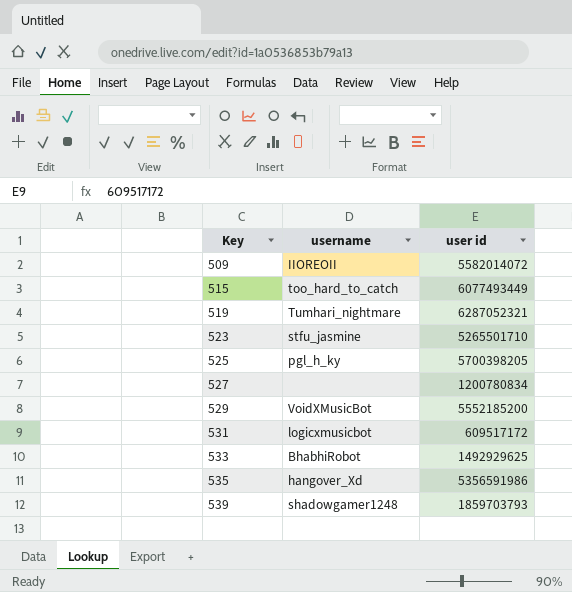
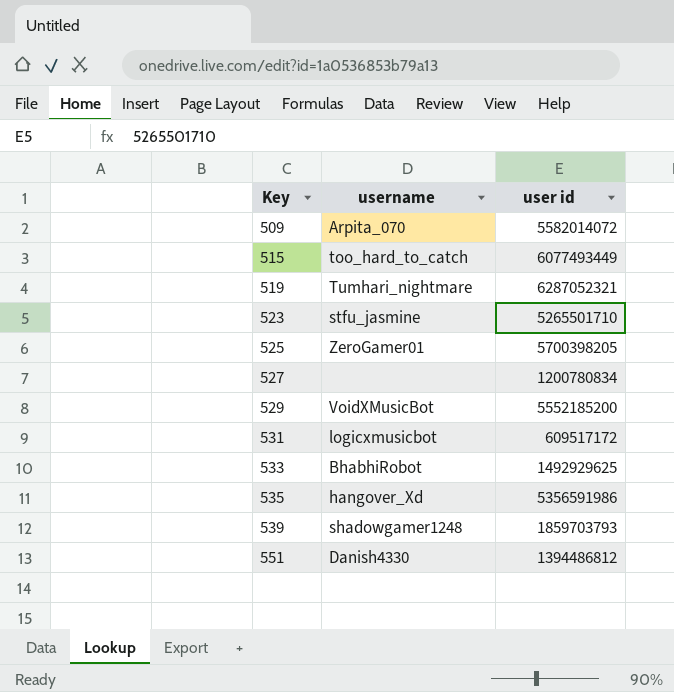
509 | username: IIOREOII -> Arpita_070
525 | username: pgl_h_ky -> ZeroGamer01
row 551: none -> Danish4330 | 1394486812

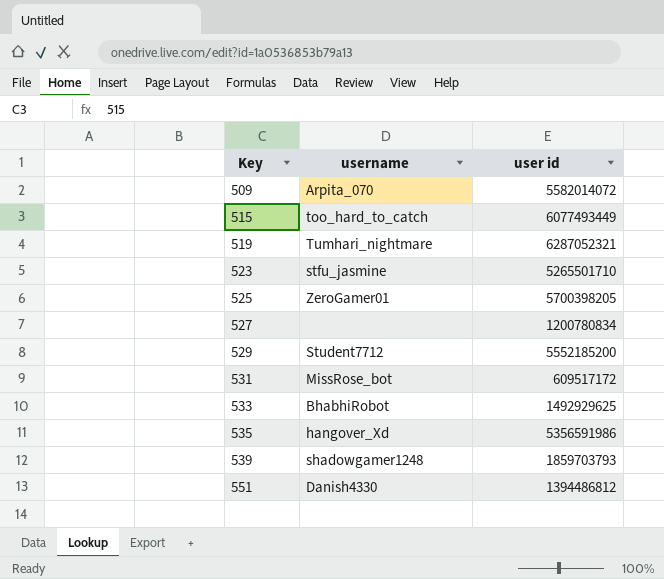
529 | username: VoidXMusicBot -> Student7712
531 | username: logicxmusicbot -> MissRose_bot

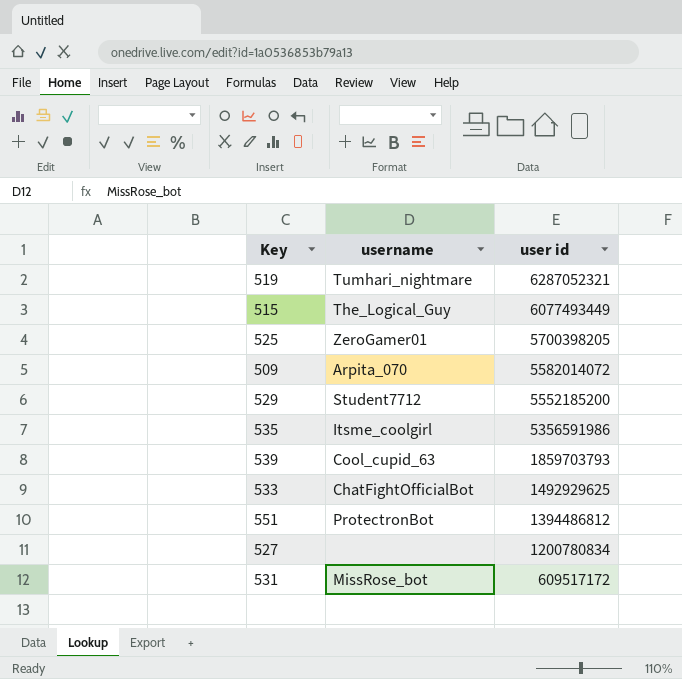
row order: Key ascending -> user id descending
row 523: stfu_jasmine | 5265501710 -> none
515 | username: too_hard_to_catch -> The_Logical_Guy
535 | username: hangover_Xd -> Itsme_coolgirl
539 | username: shadowgamer1248 -> Cool_cupid_63
533 | username: BhabhiRobot -> ChatFightOfficialBot
551 | username: Danish4330 -> ProtectronBot

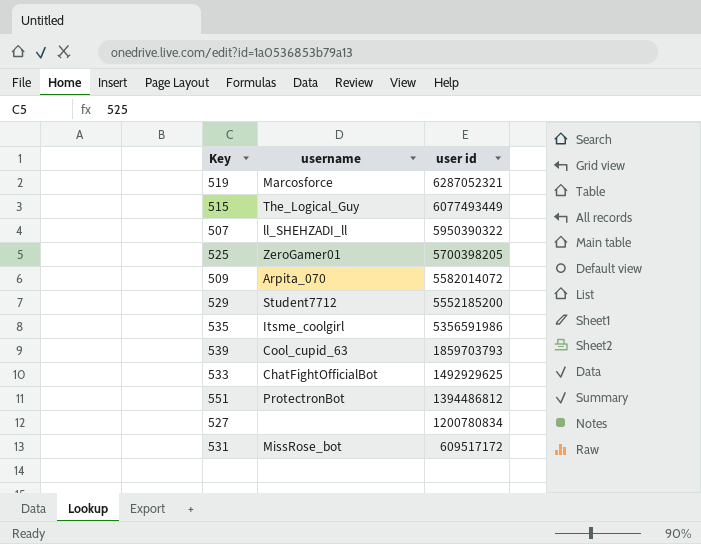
519 | username: Tumhari_nightmare -> Marcosforce
row 507: none -> ll_SHEHZADI_ll | 5950390322

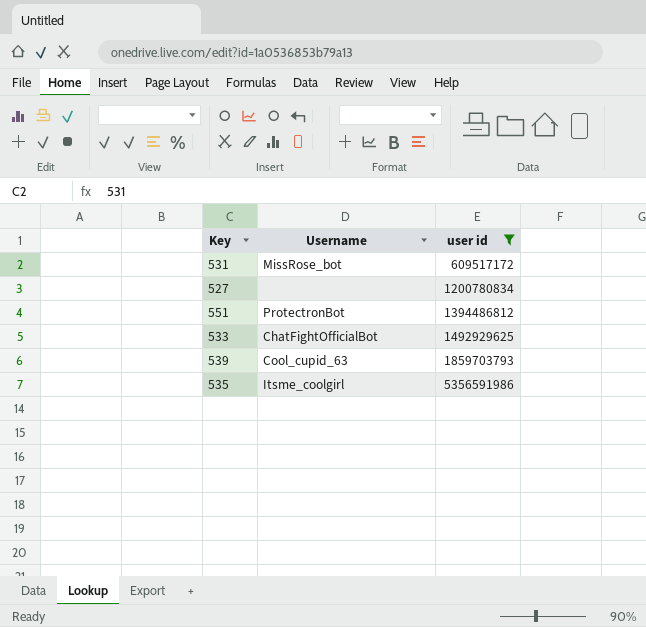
filter: none -> user id <= 5356591986
row order: user id descending -> user id ascending
column name: username -> Username

